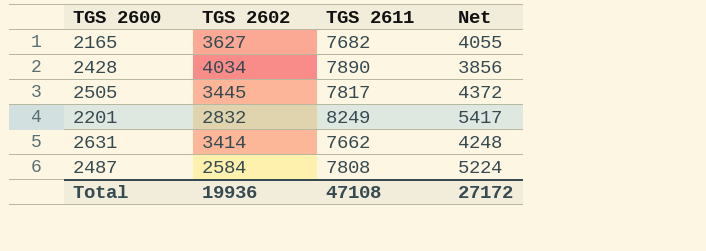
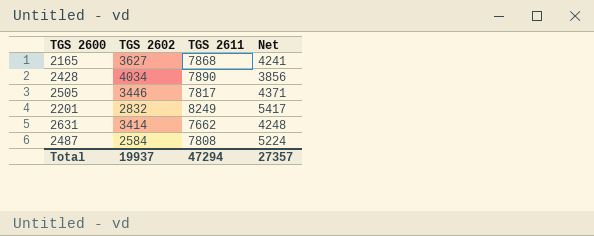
2165 | TGS 2611: 7682 -> 7868
2165 | Net: 4055 -> 4241
2505 | TGS 2602: 3445 -> 3446
2505 | Net: 4372 -> 4371
Total | TGS 2602: 19936 -> 19937
Total | TGS 2611: 47108 -> 47294
Total | Net: 27172 -> 27357

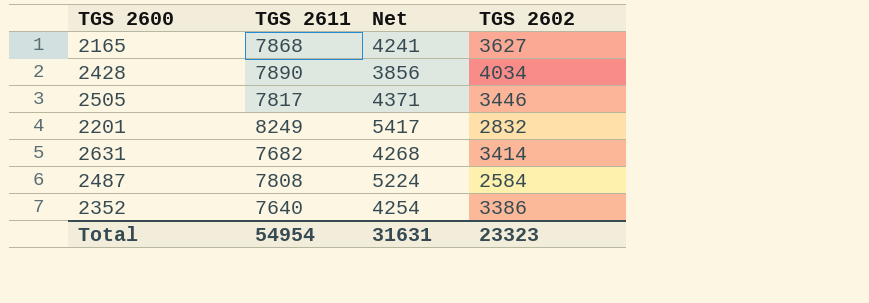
column TGS 2602 | position: 2 -> 4
2631 | TGS 2611: 7662 -> 7682
2631 | Net: 4248 -> 4268
row 2352: none -> 7640 | 4254 | 3386
Total | TGS 2611: 47294 -> 54954
Total | Net: 27357 -> 31631
Total | TGS 2602: 19937 -> 23323

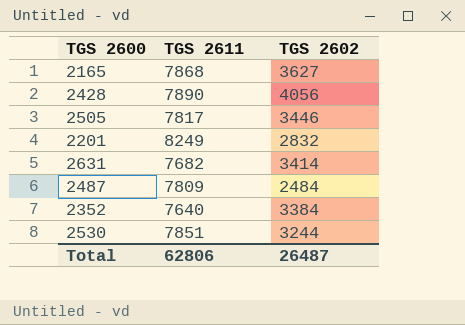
column Net | formula: [TGS 2611] - [TGS 2602] -> none
2428 | TGS 2602: 4034 -> 4056
2487 | TGS 2611: 7808 -> 7809
2487 | TGS 2602: 2584 -> 2484
2352 | TGS 2602: 3386 -> 3384
row 2530: none -> 7851 | 3244
Total | TGS 2611: 54954 -> 62806
Total | TGS 2602: 23323 -> 26487

